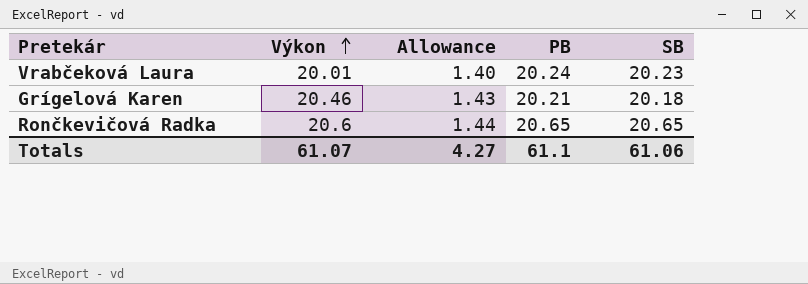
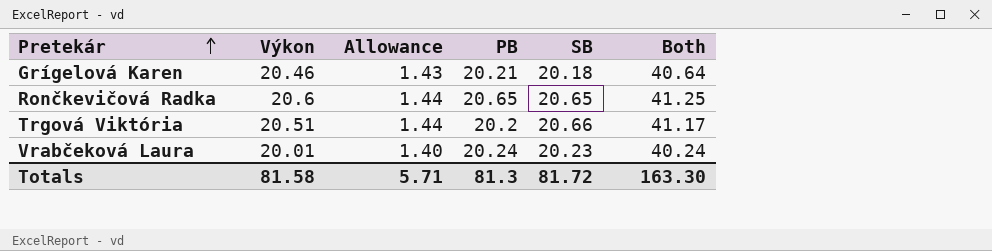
row order: Výkon ascending -> Pretekár ascending
column Both | formula: none -> [Výkon] + [SB]
row Trgová Viktória: none -> 20.51 | 1.44 | 20.2 | 20.66 | 41.17
Totals | Výkon: 61.07 -> 81.58
Totals | Allowance: 4.27 -> 5.71
Totals | PB: 61.1 -> 81.3
Totals | SB: 61.06 -> 81.72

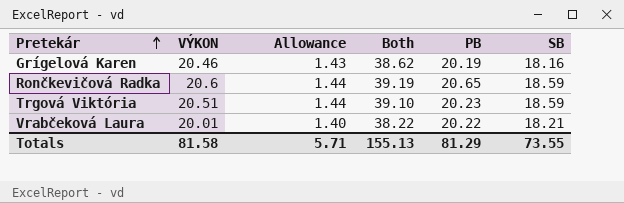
column name: Výkon -> VÝKON
column Both | position: 6 -> 4
Grígelová Karen | Both: 40.64 -> 38.62
Grígelová Karen | PB: 20.21 -> 20.19
Grígelová Karen | SB: 20.18 -> 18.16
Rončkevičová Radka | Both: 41.25 -> 39.19
Rončkevičová Radka | SB: 20.65 -> 18.59
Trgová Viktória | Both: 41.17 -> 39.10
Trgová Viktória | PB: 20.2 -> 20.23
Trgová Viktória | SB: 20.66 -> 18.59
Vrabčeková Laura | Both: 40.24 -> 38.22
Vrabčeková Laura | PB: 20.24 -> 20.22
Vrabčeková Laura | SB: 20.23 -> 18.21
Totals | Both: 163.30 -> 155.13
Totals | PB: 81.3 -> 81.29
Totals | SB: 81.72 -> 73.55

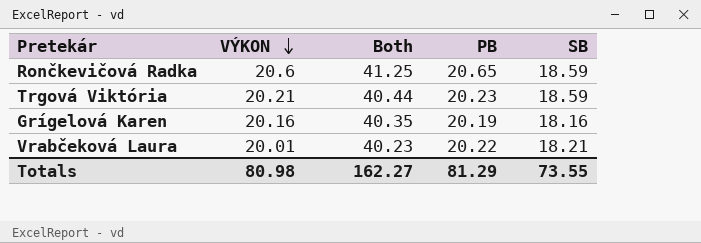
row order: Pretekár ascending -> VÝKON descending
column Allowance | formula: [VÝKON] * 0.07 -> none
column Both | formula: [VÝKON] + [SB] -> [VÝKON] + [PB]
Trgová Viktória | VÝKON: 20.51 -> 20.21
Grígelová Karen | VÝKON: 20.46 -> 20.16
Totals | VÝKON: 81.58 -> 80.98
Totals | Both: 155.13 -> 162.27

